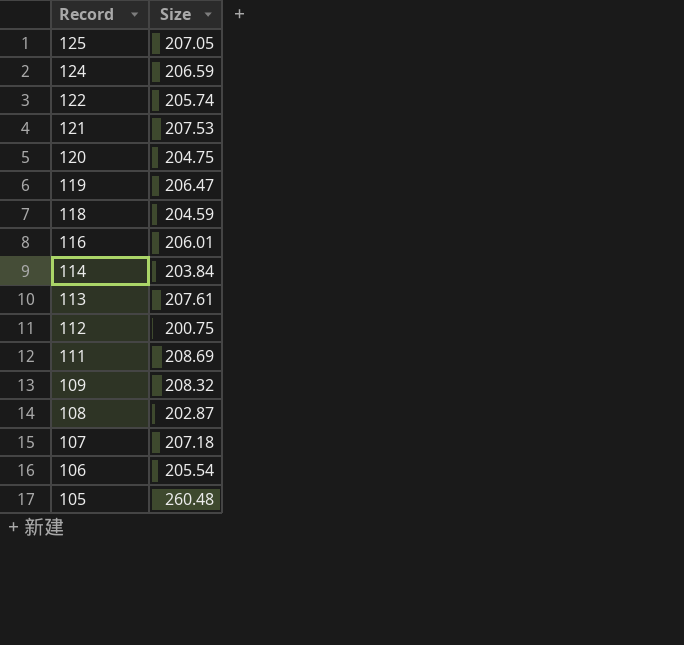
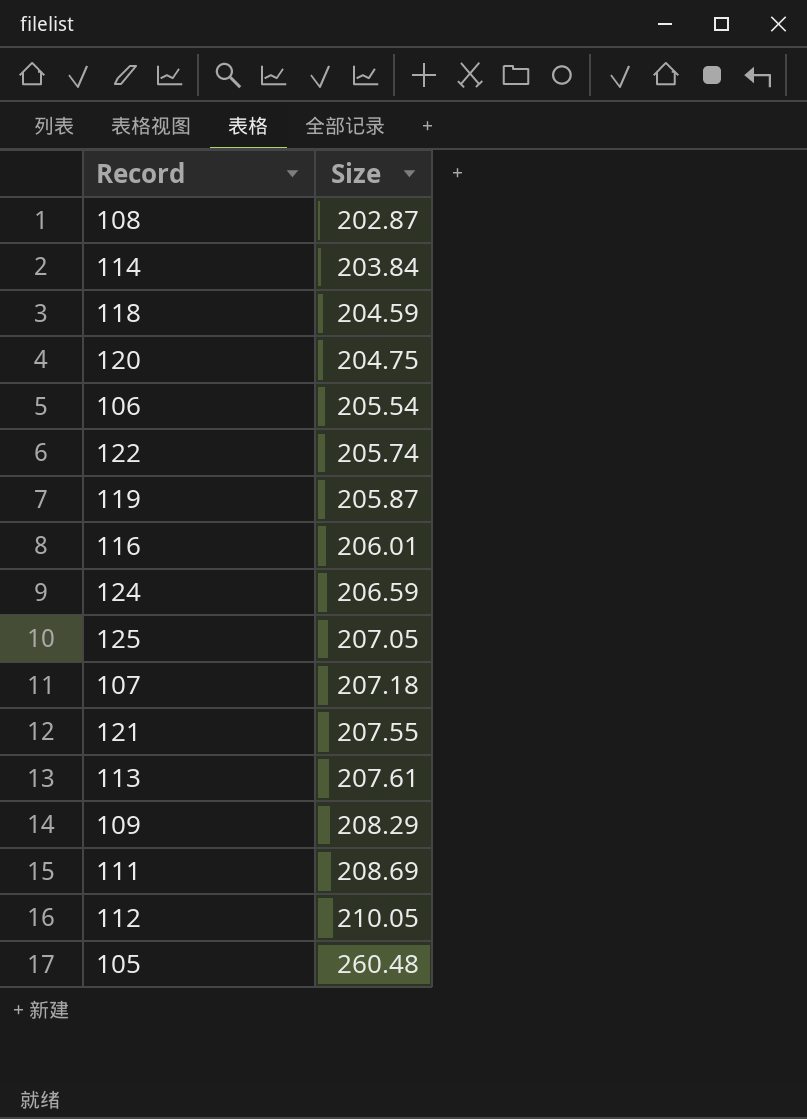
row order: Record descending -> Size ascending
119 | Size: 206.47 -> 205.87
121 | Size: 207.53 -> 207.55
109 | Size: 208.32 -> 208.29
112 | Size: 200.75 -> 210.05

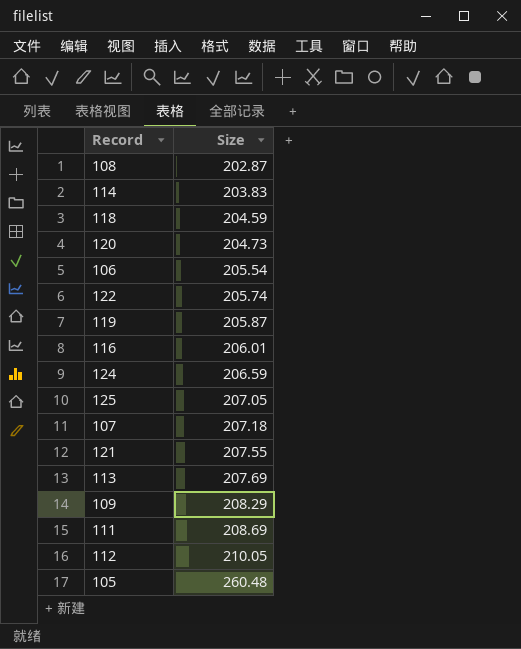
114 | Size: 203.84 -> 203.83
120 | Size: 204.75 -> 204.73
113 | Size: 207.61 -> 207.69

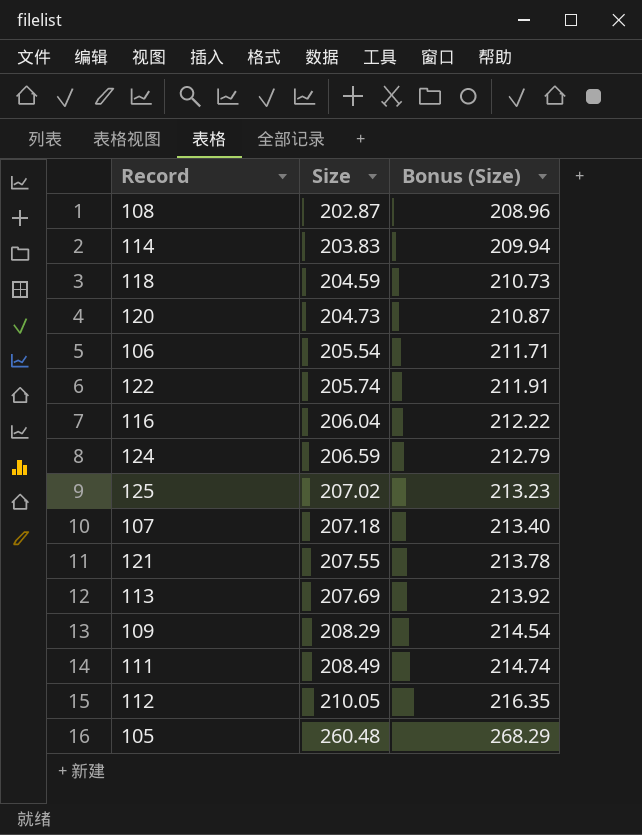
column Bonus (Size) | formula: none -> [Size] * 1.03
row 119: 205.87 -> none
116 | Size: 206.01 -> 206.04
125 | Size: 207.05 -> 207.02
111 | Size: 208.69 -> 208.49

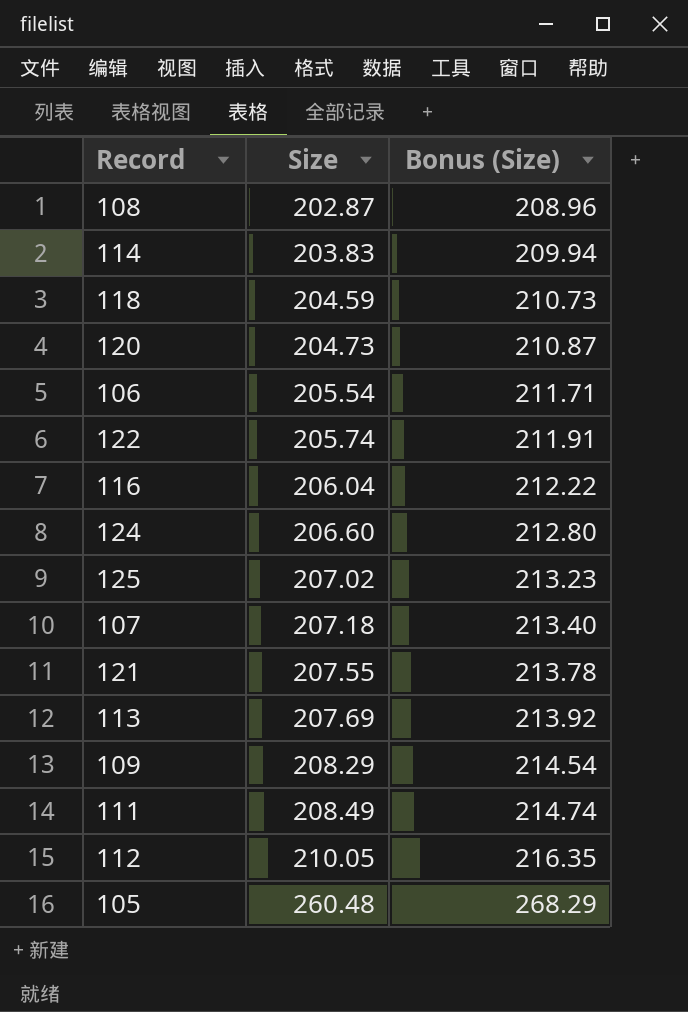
124 | Size: 206.59 -> 206.60
124 | Bonus (Size): 212.79 -> 212.80

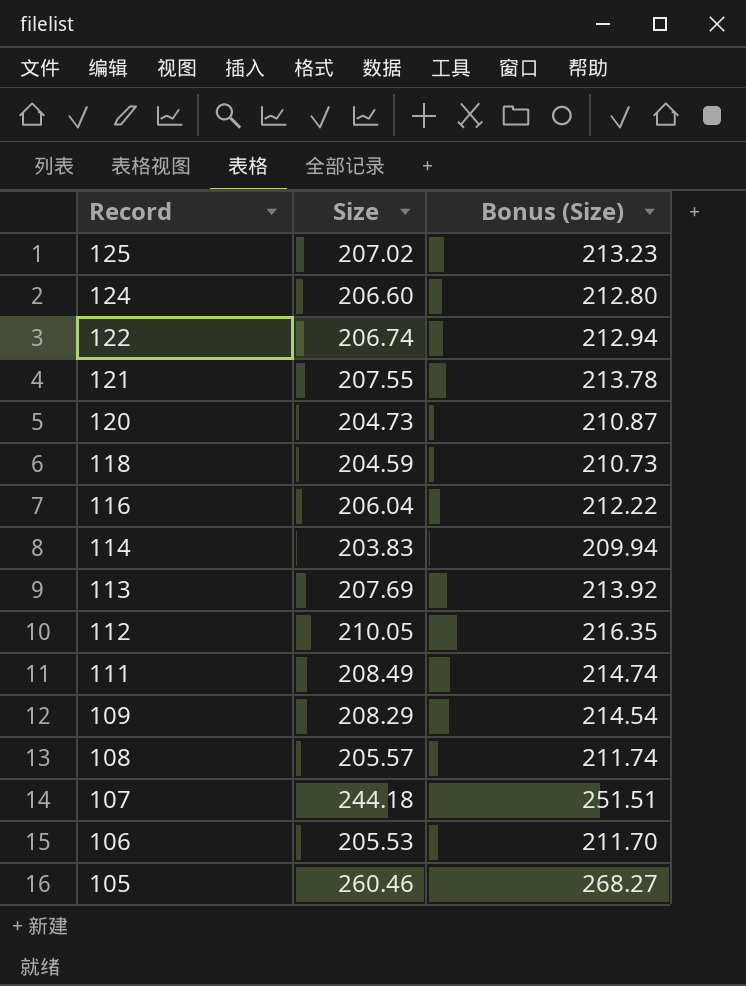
row order: Size ascending -> Record descending
122 | Size: 205.74 -> 206.74
122 | Bonus (Size): 211.91 -> 212.94
108 | Size: 202.87 -> 205.57
108 | Bonus (Size): 208.96 -> 211.74
107 | Size: 207.18 -> 244.18
107 | Bonus (Size): 213.40 -> 251.51
106 | Size: 205.54 -> 205.53
106 | Bonus (Size): 211.71 -> 211.70
105 | Size: 260.48 -> 260.46
105 | Bonus (Size): 268.29 -> 268.27

